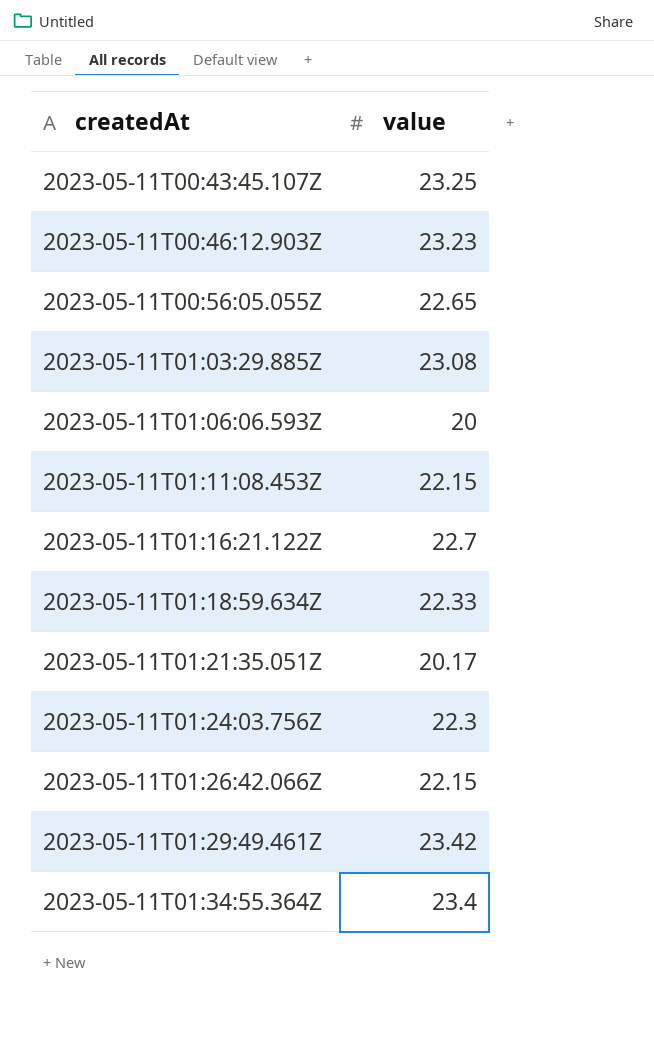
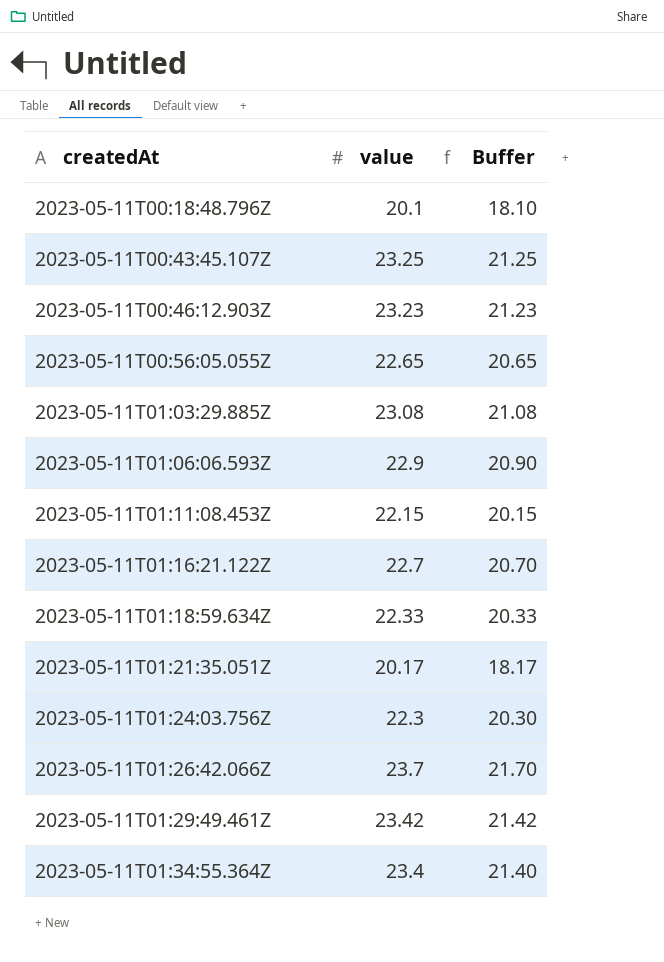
column Buffer | formula: none -> [value] - 2
row 2023-05-11T00:18:48.796Z: none -> 20.1 | 18.10
2023-05-11T01:06:06.593Z | value: 20 -> 22.9
2023-05-11T01:26:42.066Z | value: 22.15 -> 23.7

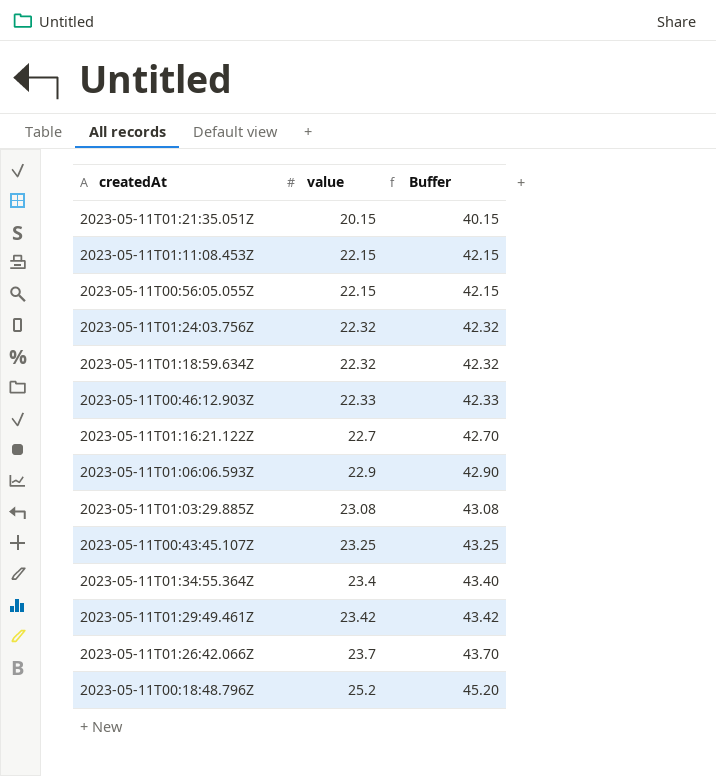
row order: createdAt ascending -> value ascending
column Buffer | formula: [value] - 2 -> [value] + 20
2023-05-11T01:21:35.051Z | value: 20.17 -> 20.15
2023-05-11T00:56:05.055Z | value: 22.65 -> 22.15
2023-05-11T01:24:03.756Z | value: 22.3 -> 22.32
2023-05-11T01:18:59.634Z | value: 22.33 -> 22.32
2023-05-11T00:46:12.903Z | value: 23.23 -> 22.33
2023-05-11T00:18:48.796Z | value: 20.1 -> 25.2

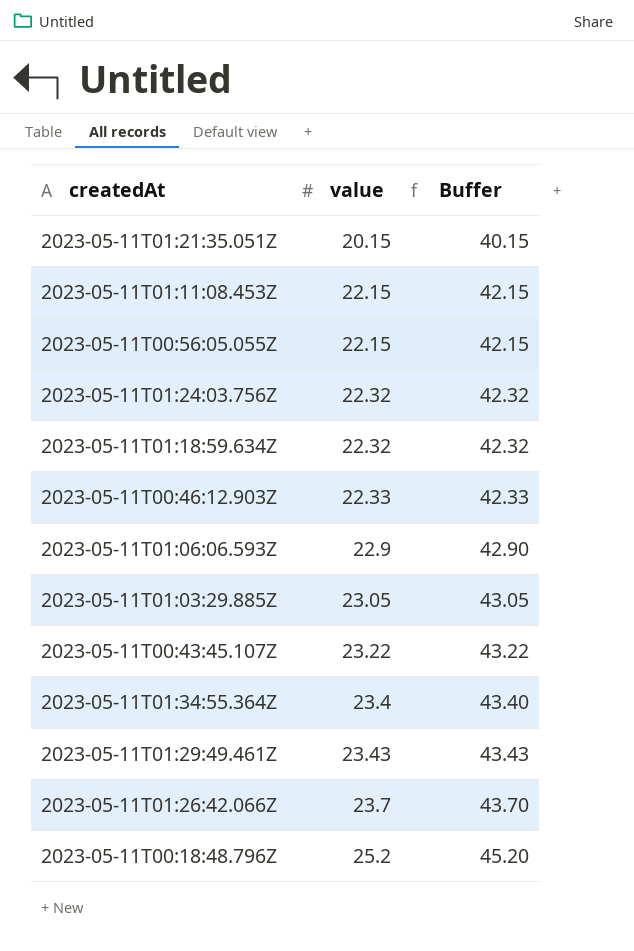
row 2023-05-11T01:16:21.122Z: 22.7 | 42.70 -> none
2023-05-11T01:03:29.885Z | value: 23.08 -> 23.05
2023-05-11T01:03:29.885Z | Buffer: 43.08 -> 43.05
2023-05-11T00:43:45.107Z | value: 23.25 -> 23.22
2023-05-11T00:43:45.107Z | Buffer: 43.25 -> 43.22
2023-05-11T01:29:49.461Z | value: 23.42 -> 23.43
2023-05-11T01:29:49.461Z | Buffer: 43.42 -> 43.43

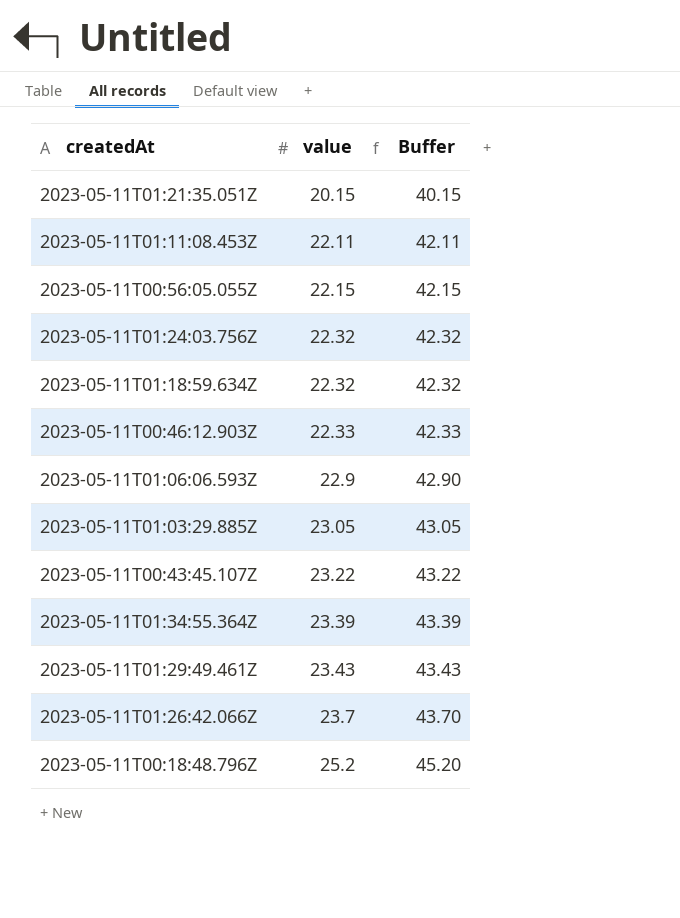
2023-05-11T01:11:08.453Z | value: 22.15 -> 22.11
2023-05-11T01:11:08.453Z | Buffer: 42.15 -> 42.11
2023-05-11T01:34:55.364Z | value: 23.4 -> 23.39
2023-05-11T01:34:55.364Z | Buffer: 43.40 -> 43.39

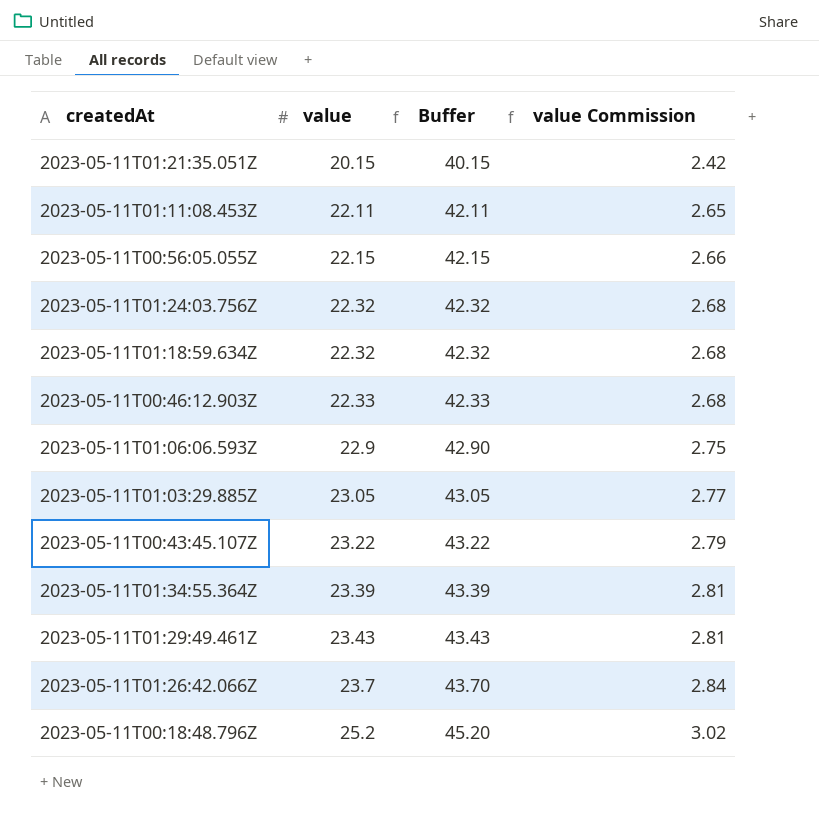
column value Commission | formula: none -> [value] * 0.12

